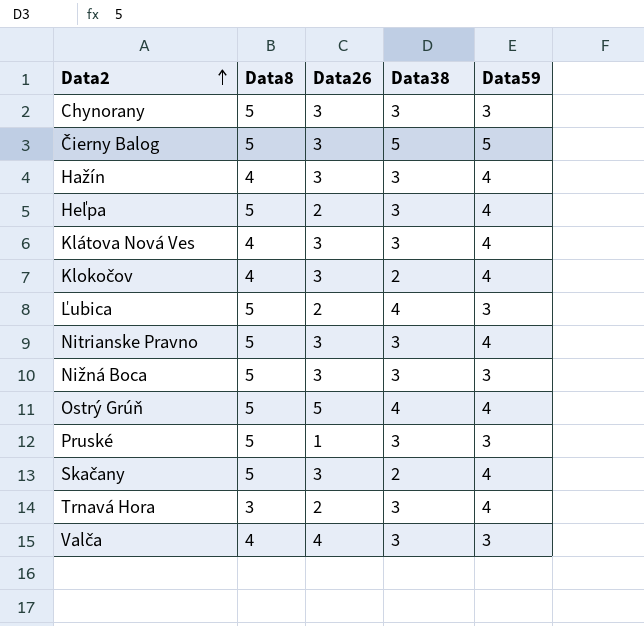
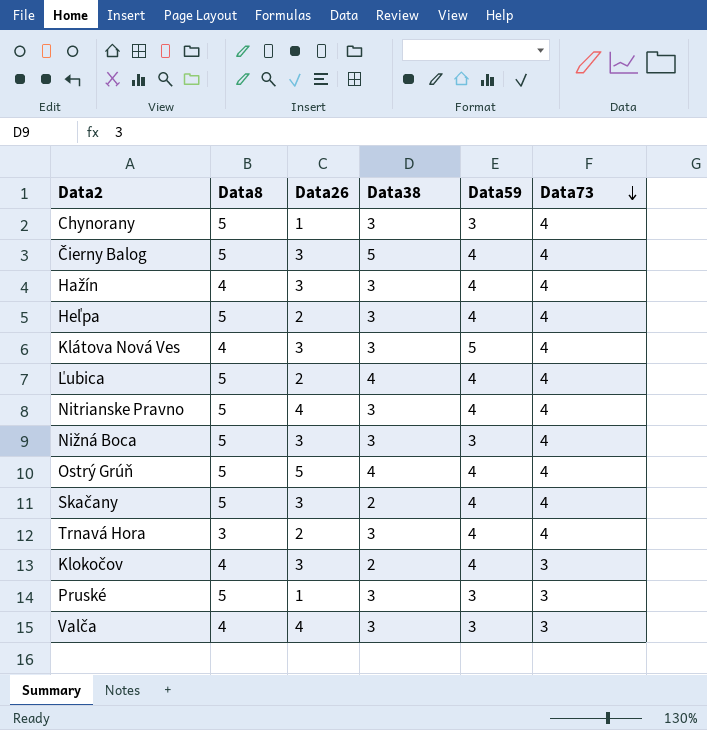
row order: Data2 ascending -> Data73 descending
column Data73 | position: none -> 6
Chynorany | Data26: 3 -> 1
Čierny Balog | Data59: 5 -> 4
Klátova Nová Ves | Data59: 4 -> 5
Ľubica | Data59: 3 -> 4
Nitrianske Pravno | Data26: 3 -> 4

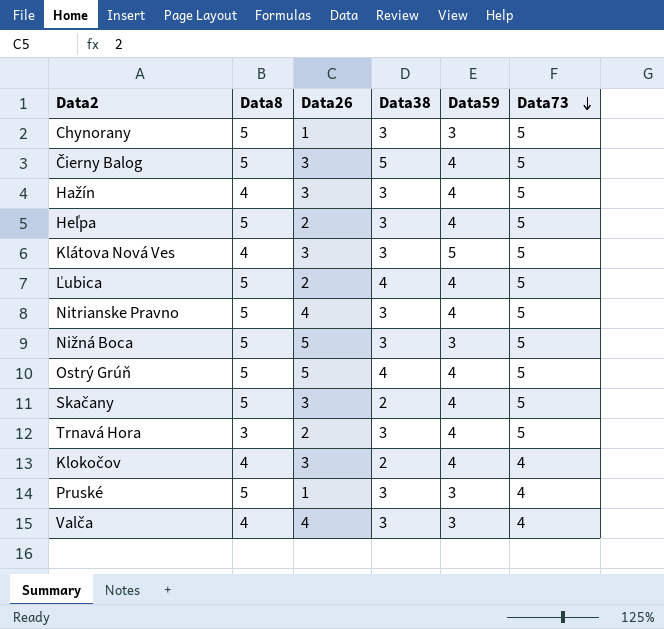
Chynorany | Data73: 4 -> 5
Čierny Balog | Data73: 4 -> 5
Hažín | Data73: 4 -> 5
Heľpa | Data73: 4 -> 5
Klátova Nová Ves | Data73: 4 -> 5
Ľubica | Data73: 4 -> 5
Nitrianske Pravno | Data73: 4 -> 5
Nižná Boca | Data26: 3 -> 5
Nižná Boca | Data73: 4 -> 5
Ostrý Grúň | Data73: 4 -> 5
Skačany | Data73: 4 -> 5
Trnavá Hora | Data73: 4 -> 5
Klokočov | Data73: 3 -> 4
Pruské | Data73: 3 -> 4
Valča | Data73: 3 -> 4

